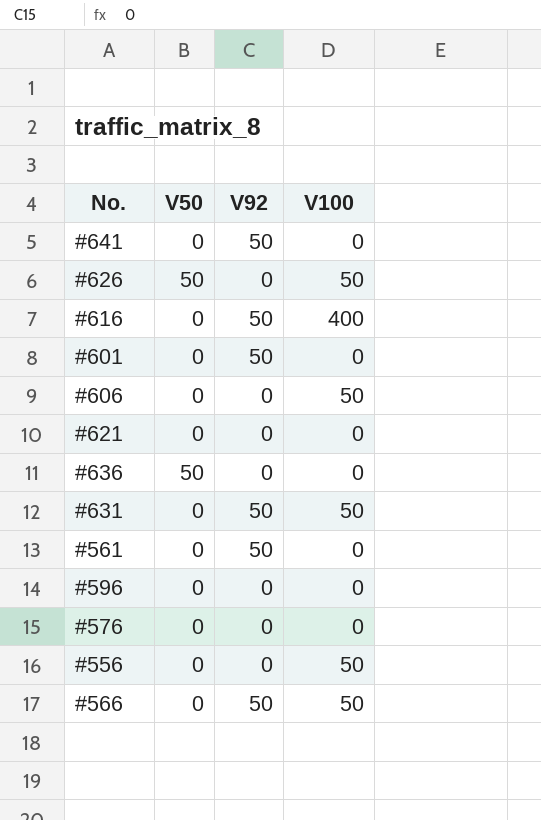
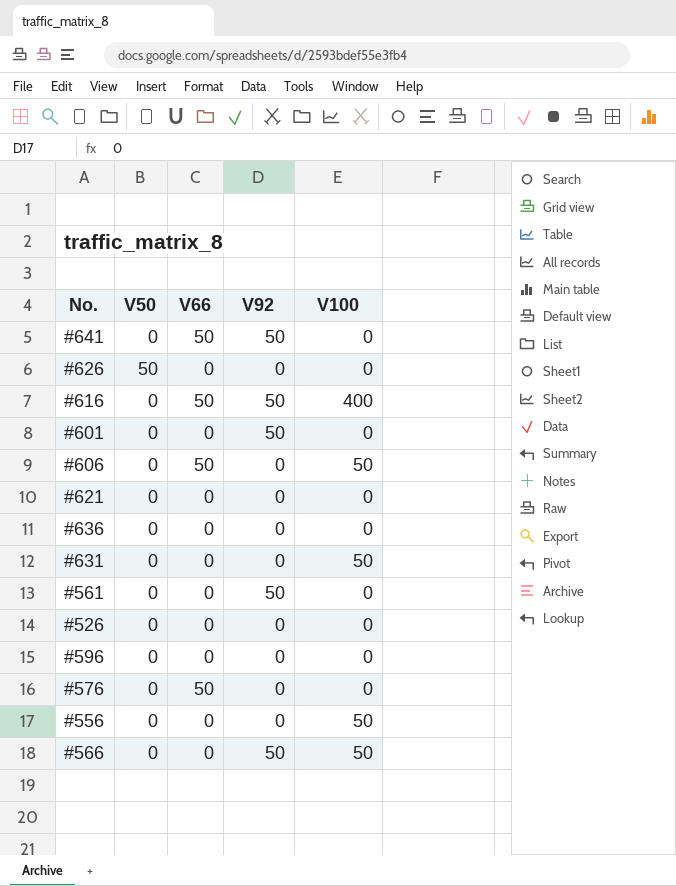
column V66 | position: none -> 3
#626 | V100: 50 -> 0
#636 | V50: 50 -> 0
#631 | V92: 50 -> 0
row #526: none -> 0 | 0 | 0 | 0

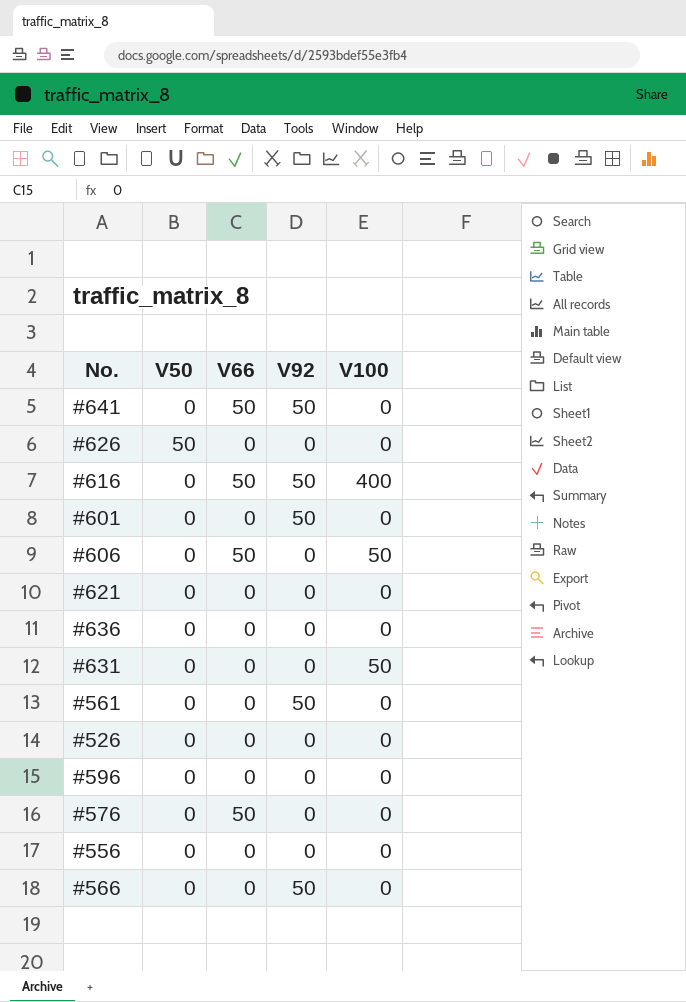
#556 | V100: 50 -> 0
#566 | V100: 50 -> 0

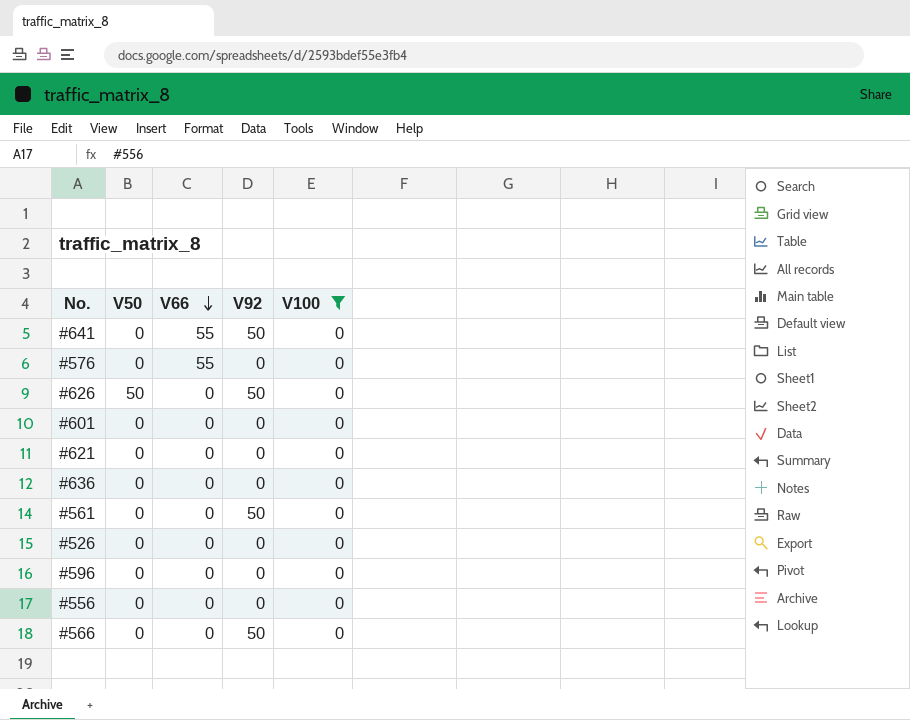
filter: none -> V100 = 0
row order: none -> V66 descending
#641 | V66: 50 -> 55
#576 | V66: 50 -> 55
#626 | V92: 0 -> 50
#601 | V92: 50 -> 0

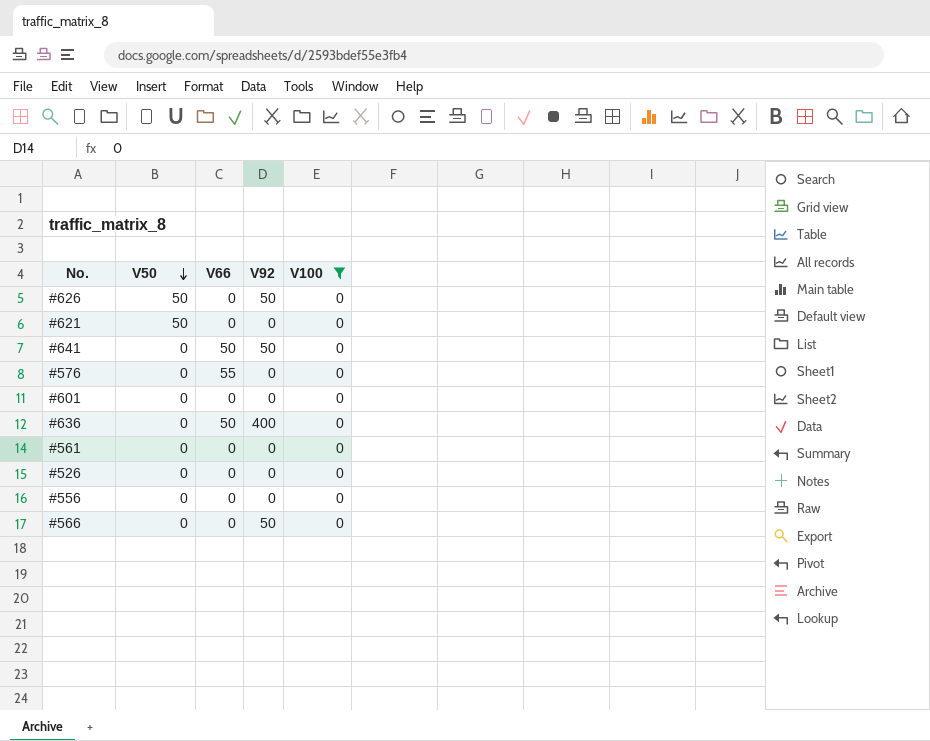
row order: V66 descending -> V50 descending
row #596: 0 | 0 | 0 | 0 -> none
#621 | V50: 0 -> 50
#641 | V66: 55 -> 50
#636 | V66: 0 -> 50
#636 | V92: 0 -> 400
#561 | V92: 50 -> 0

